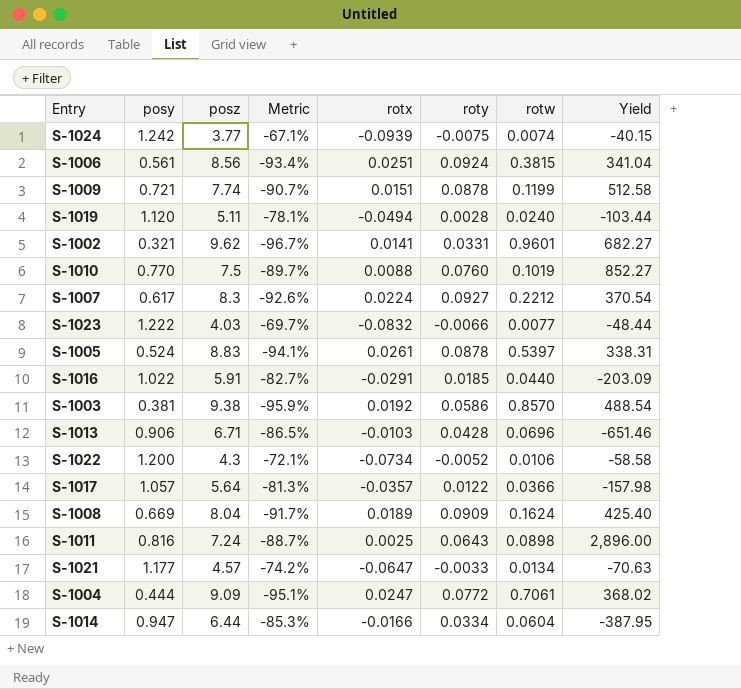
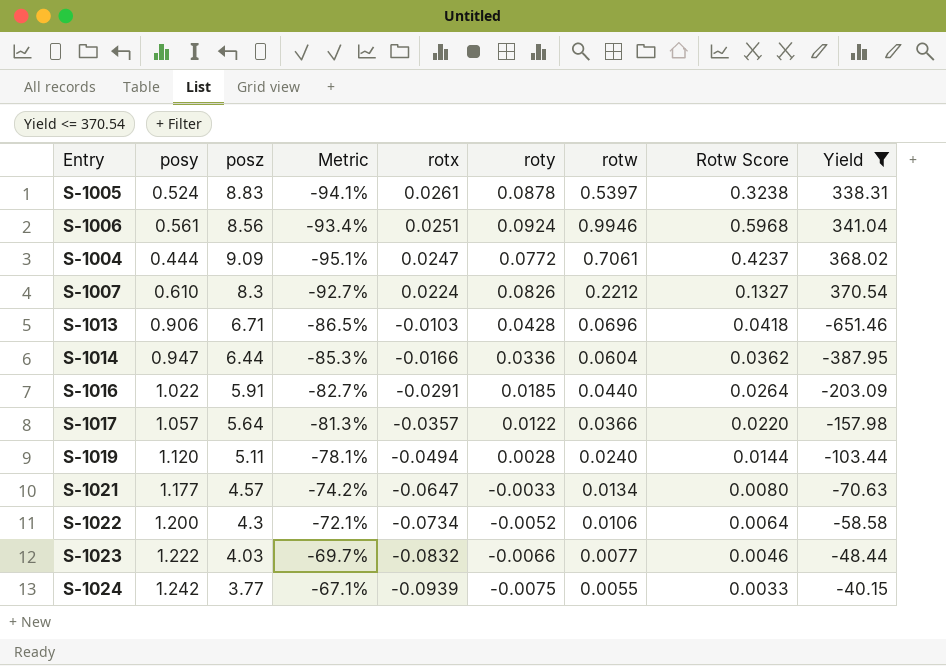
filter: none -> Yield <= 370.54
row order: none -> rotx descending
column Rotw Score | formula: none -> [rotw] * 0.6
S-1006 | rotw: 0.3815 -> 0.9946
S-1007 | posy: 0.617 -> 0.610
S-1007 | Metric: -92.6% -> -92.7%
S-1007 | roty: 0.0927 -> 0.0826
S-1014 | roty: 0.0334 -> 0.0336
S-1024 | rotw: 0.0074 -> 0.0055

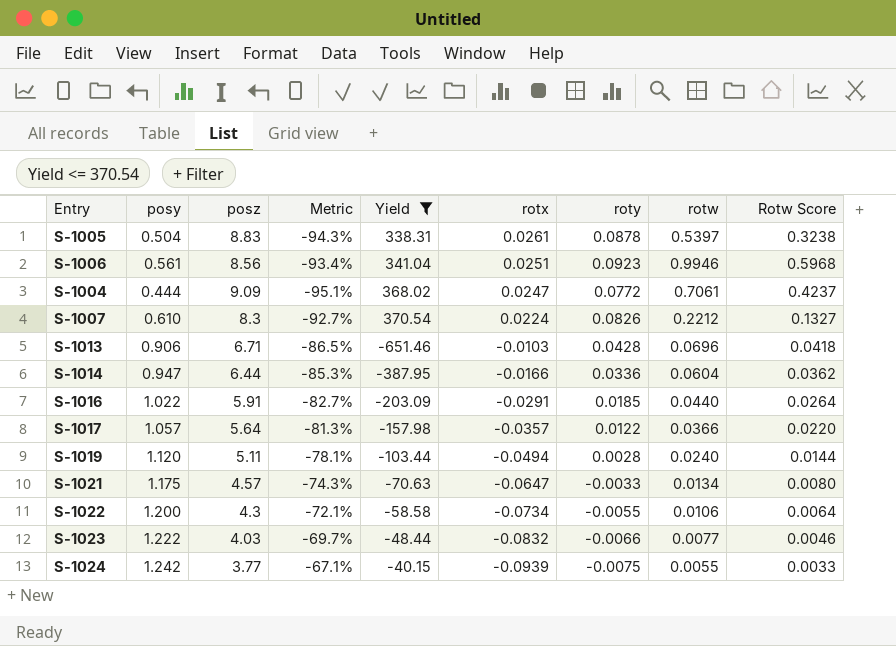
column Yield | position: 9 -> 5
S-1005 | posy: 0.524 -> 0.504
S-1005 | Metric: -94.1% -> -94.3%
S-1006 | roty: 0.0924 -> 0.0923
S-1021 | posy: 1.177 -> 1.175
S-1021 | Metric: -74.2% -> -74.3%
S-1022 | roty: -0.0052 -> -0.0055

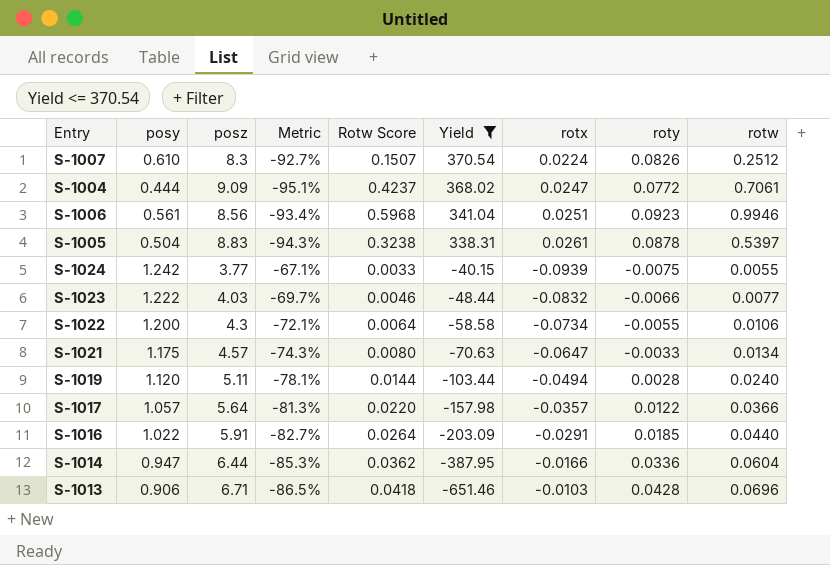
row order: rotx descending -> Yield descending
column Rotw Score | position: 9 -> 5
S-1007 | Rotw Score: 0.1327 -> 0.1507
S-1007 | rotw: 0.2212 -> 0.2512

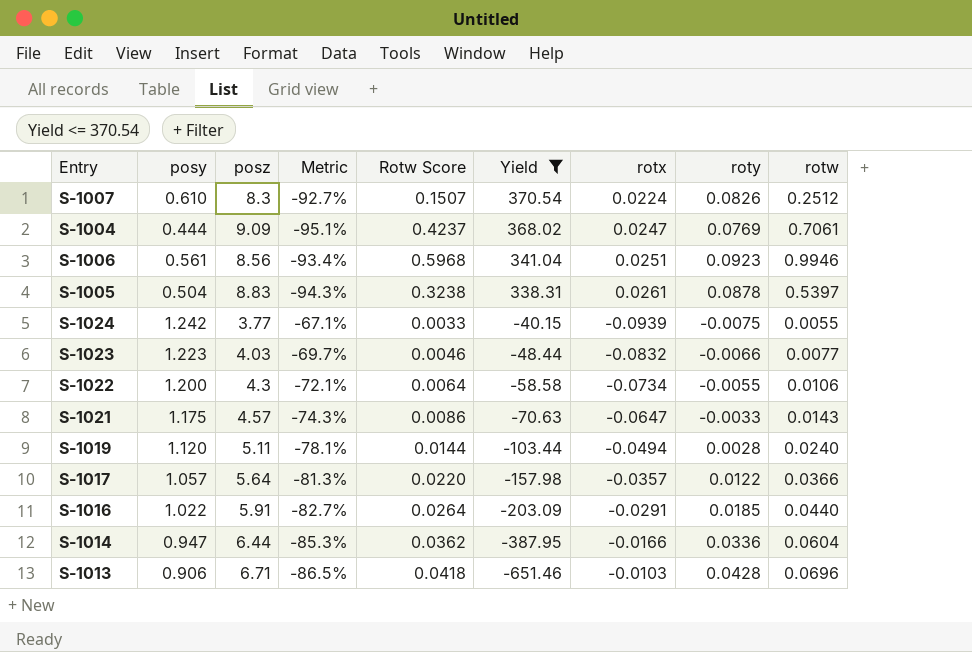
S-1004 | roty: 0.0772 -> 0.0769
S-1023 | posy: 1.222 -> 1.223
S-1021 | Rotw Score: 0.0080 -> 0.0086
S-1021 | rotw: 0.0134 -> 0.0143

